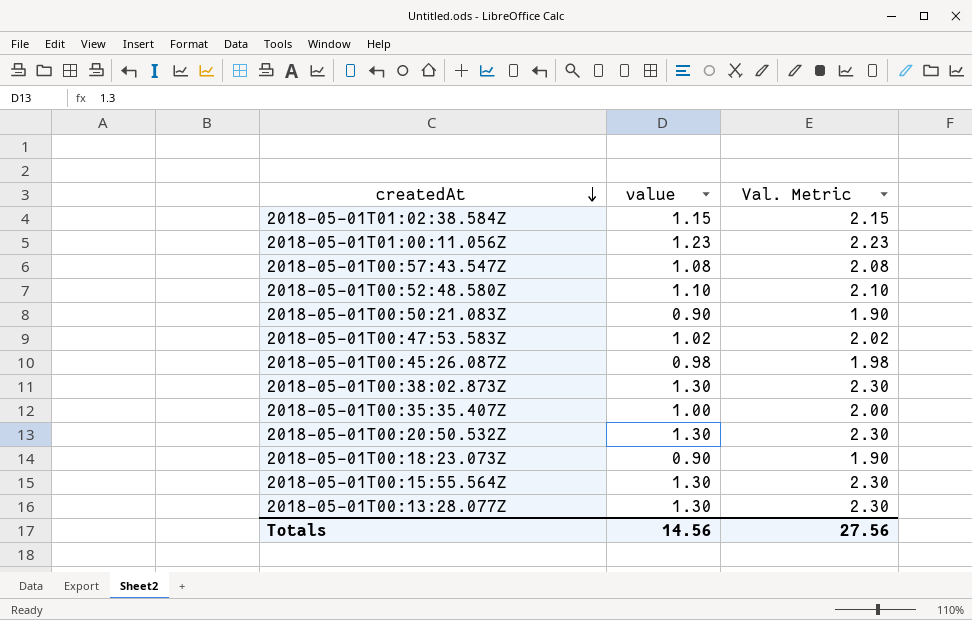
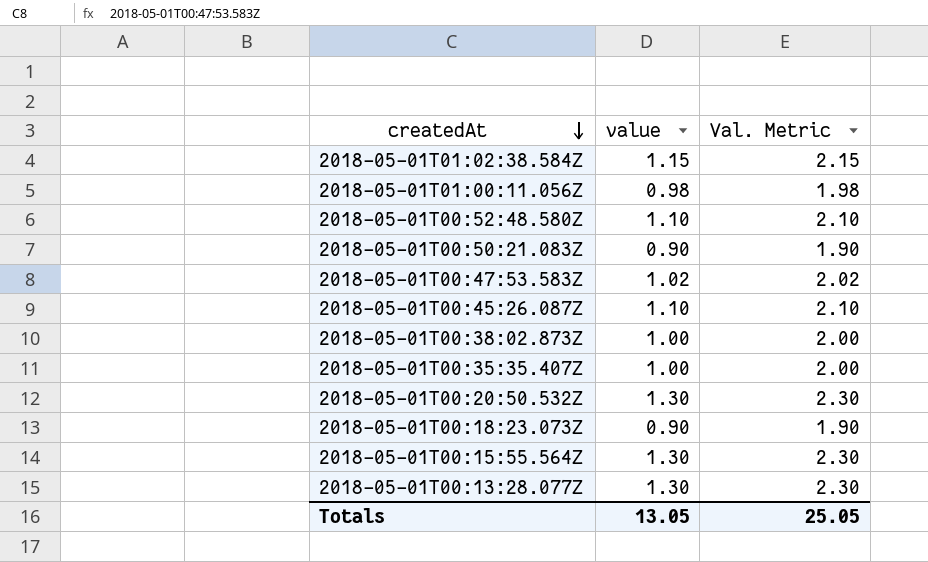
row 2018-05-01T00:57:43.547Z: 1.08 | 2.08 -> none
2018-05-01T01:00:11.056Z | value: 1.23 -> 0.98
2018-05-01T01:00:11.056Z | Val. Metric: 2.23 -> 1.98
2018-05-01T00:45:26.087Z | value: 0.98 -> 1.10
2018-05-01T00:45:26.087Z | Val. Metric: 1.98 -> 2.10
2018-05-01T00:38:02.873Z | value: 1.30 -> 1.00
2018-05-01T00:38:02.873Z | Val. Metric: 2.30 -> 2.00
Totals | value: 14.56 -> 13.05
Totals | Val. Metric: 27.56 -> 25.05

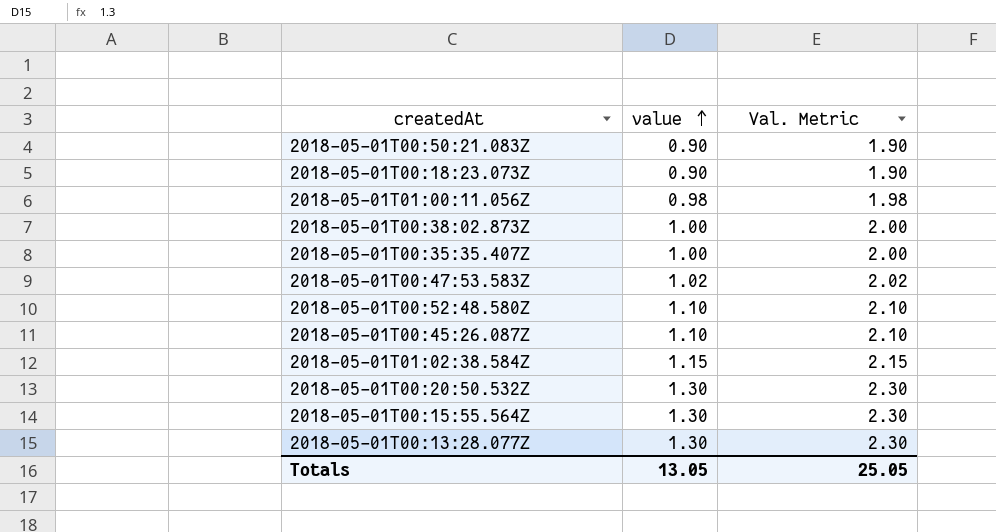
row order: createdAt descending -> value ascending

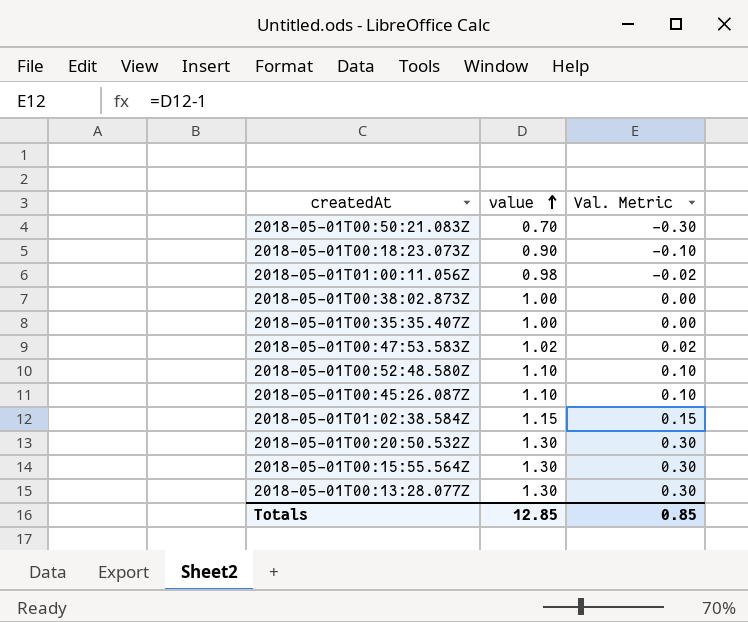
column Val. Metric | formula: [value] + 1 -> [value] - 1
2018-05-01T00:50:21.083Z | value: 0.90 -> 0.70
Totals | value: 13.05 -> 12.85
Totals | Val. Metric: 25.05 -> 0.85

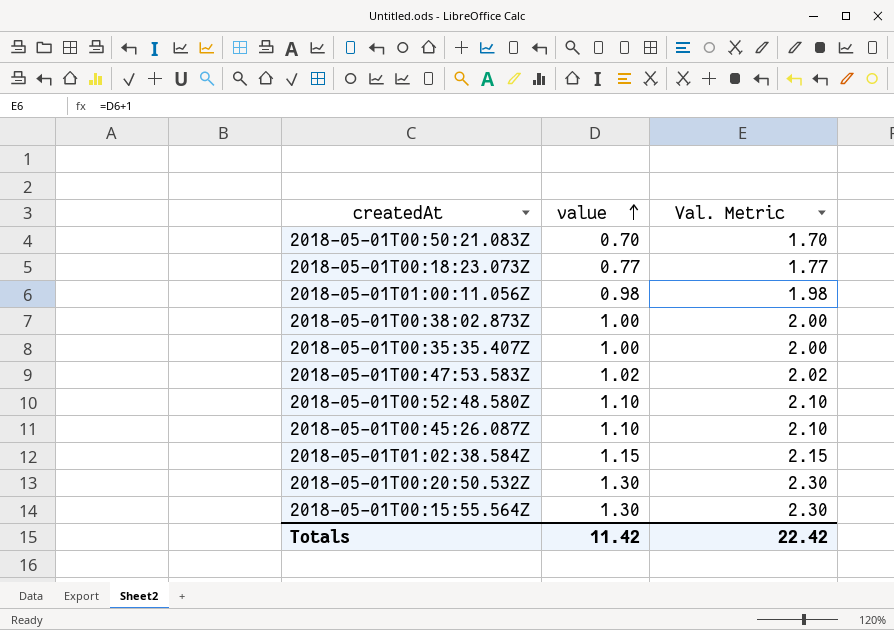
column Val. Metric | formula: [value] - 1 -> [value] + 1
row 2018-05-01T00:13:28.077Z: 1.30 | 0.30 -> none
2018-05-01T00:18:23.073Z | value: 0.90 -> 0.77
Totals | value: 12.85 -> 11.42
Totals | Val. Metric: 0.85 -> 22.42

